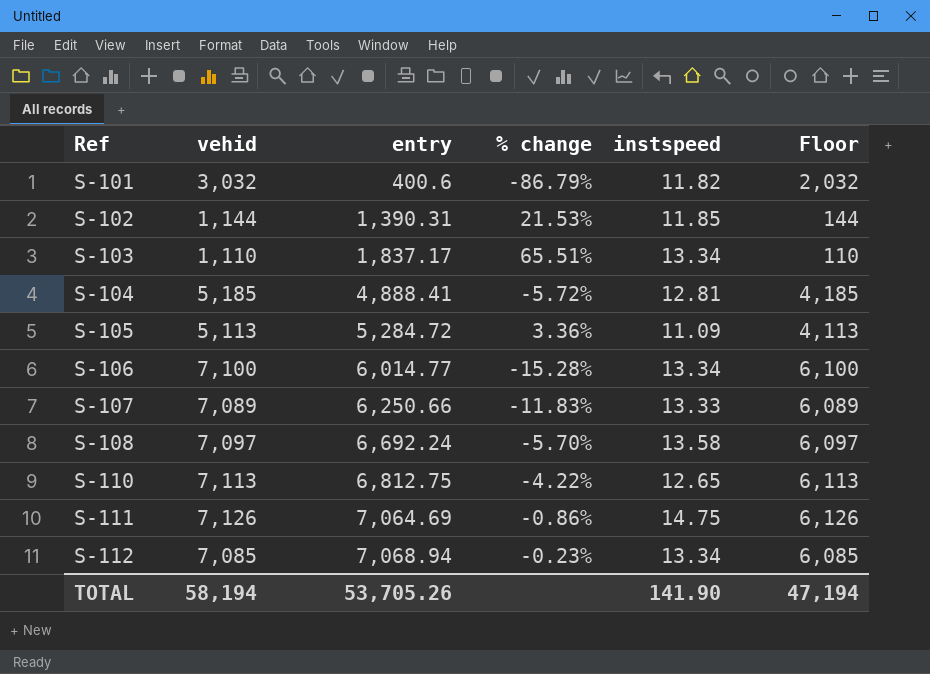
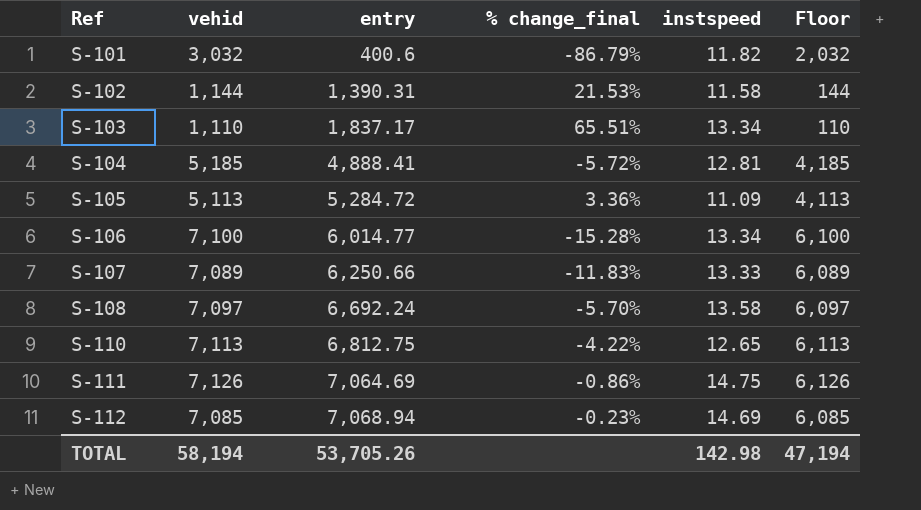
column name: % change -> % change_final
S-102 | instspeed: 11.85 -> 11.58
S-112 | instspeed: 13.34 -> 14.69
TOTAL | instspeed: 141.90 -> 142.98

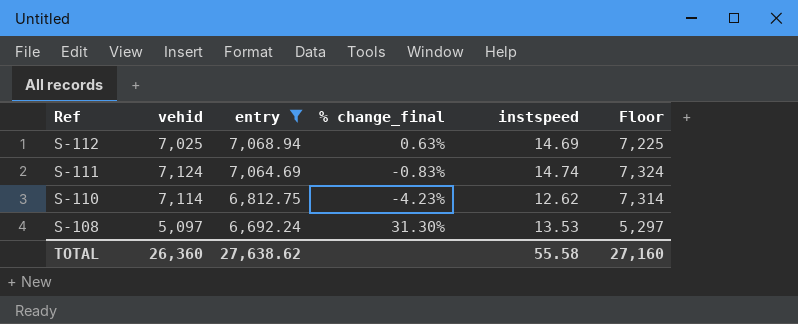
filter: none -> entry >= 6,692.24
row order: Ref ascending -> Ref descending
column Floor | formula: [vehid] - 1000 -> [vehid] + 200
S-112 | vehid: 7,085 -> 7,025
S-112 | % change_final: -0.23% -> 0.63%
S-111 | vehid: 7,126 -> 7,124
S-111 | % change_final: -0.86% -> -0.83%
S-111 | instspeed: 14.75 -> 14.74
S-110 | vehid: 7,113 -> 7,114
S-110 | % change_final: -4.22% -> -4.23%
S-110 | instspeed: 12.65 -> 12.62
S-108 | vehid: 7,097 -> 5,097
S-108 | % change_final: -5.70% -> 31.30%
S-108 | instspeed: 13.58 -> 13.53
TOTAL | vehid: 58,194 -> 26,360
TOTAL | entry: 53,705.26 -> 27,638.62
TOTAL | instspeed: 142.98 -> 55.58
TOTAL | Floor: 47,194 -> 27,160

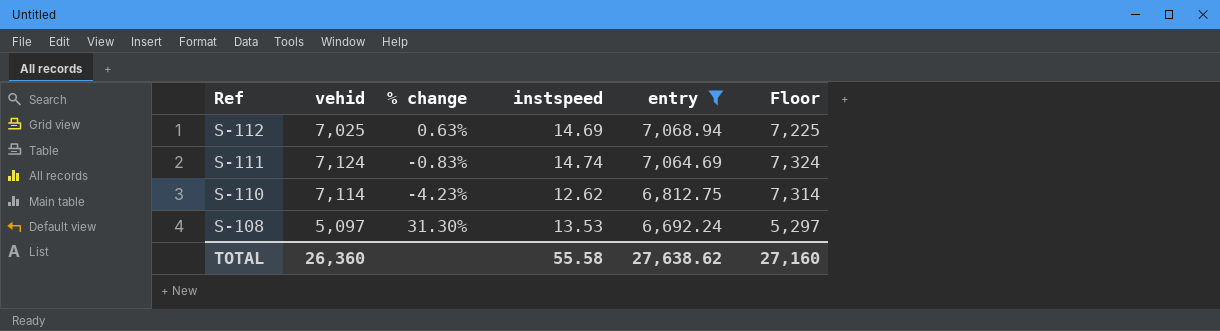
column name: % change_final -> % change
column entry | position: 3 -> 5

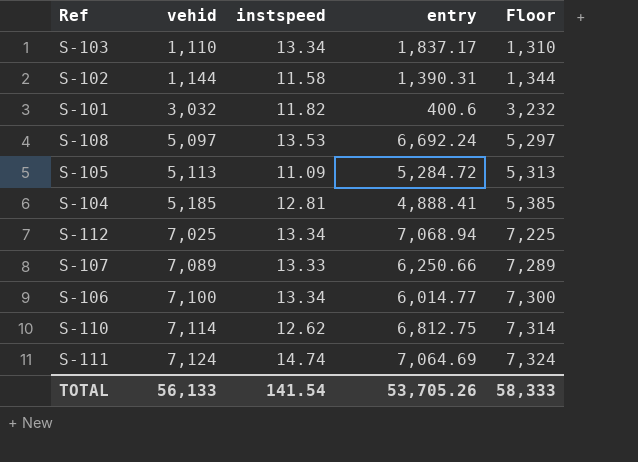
filter: entry >= 6,692.24 -> none
row order: Ref descending -> vehid ascending
column % change | formula: ([entry] - [vehid]) / [vehid] -> none
S-112 | instspeed: 14.69 -> 13.34
TOTAL | vehid: 26,360 -> 56,133
TOTAL | instspeed: 55.58 -> 141.54
TOTAL | entry: 27,638.62 -> 53,705.26
TOTAL | Floor: 27,160 -> 58,333

